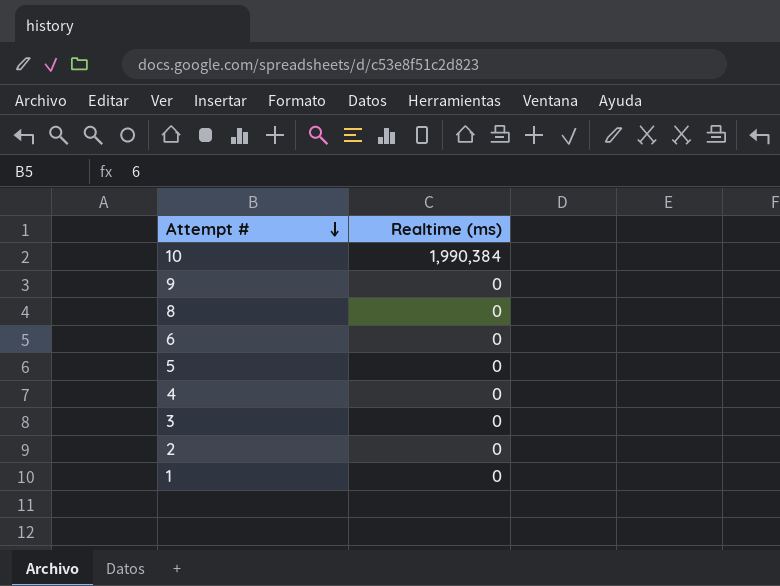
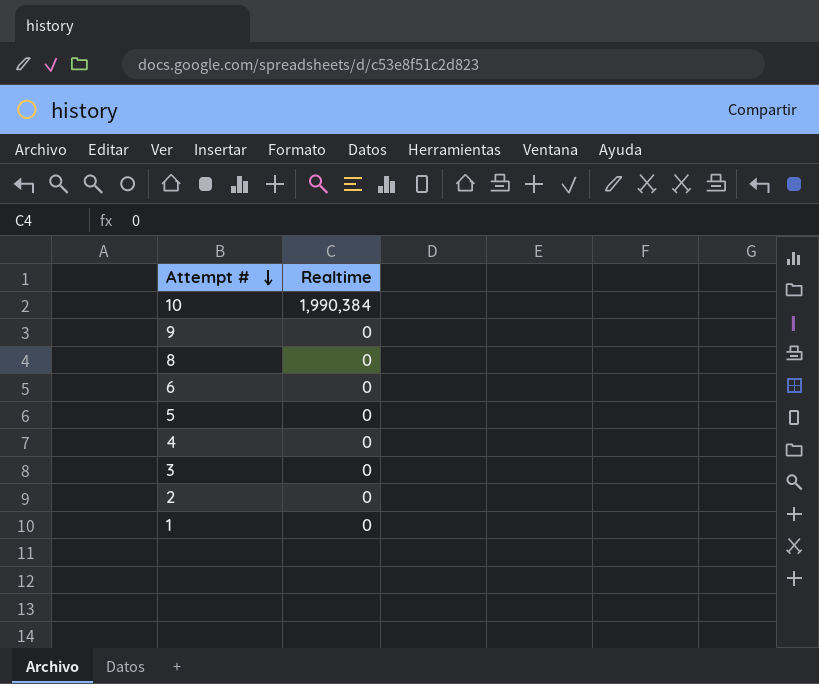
column name: Realtime (ms) -> Realtime

